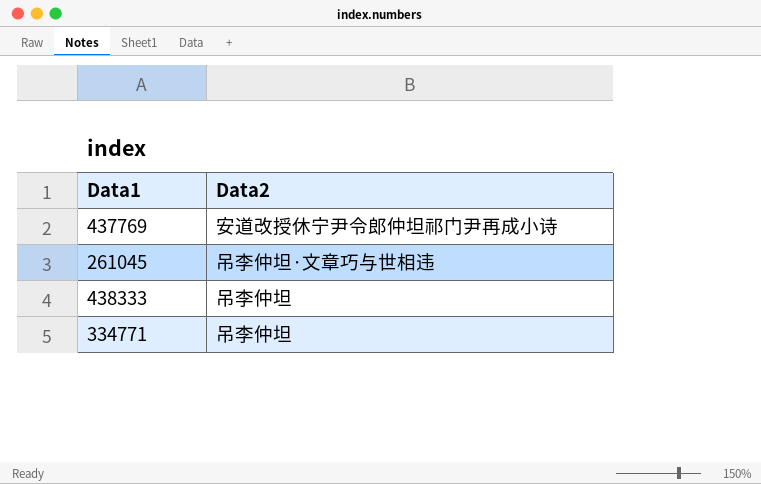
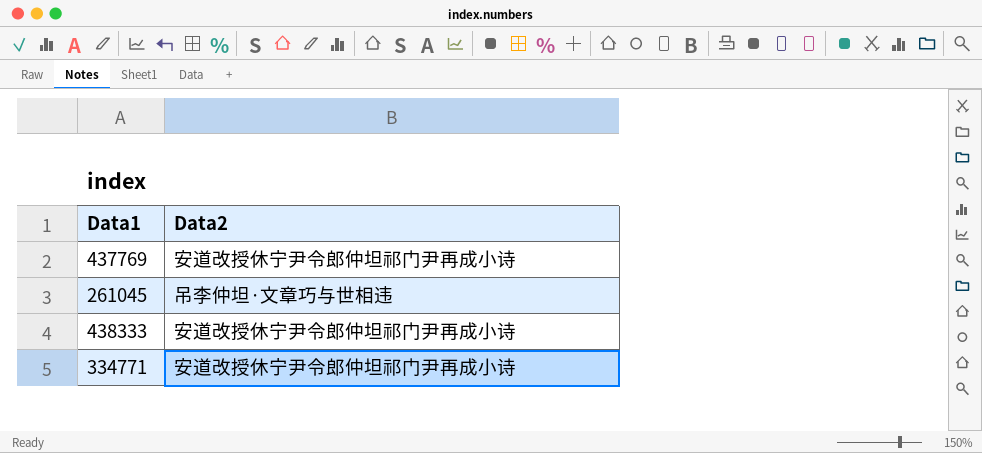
438333 | Data2: 吊李仲坦 -> 安道改授休宁尹令郎仲坦祁门尹再成小诗
334771 | Data2: 吊李仲坦 -> 安道改授休宁尹令郎仲坦祁门尹再成小诗

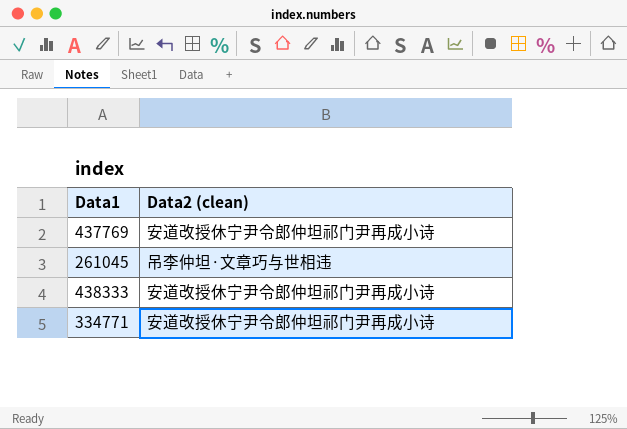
column name: Data2 -> Data2 (clean)

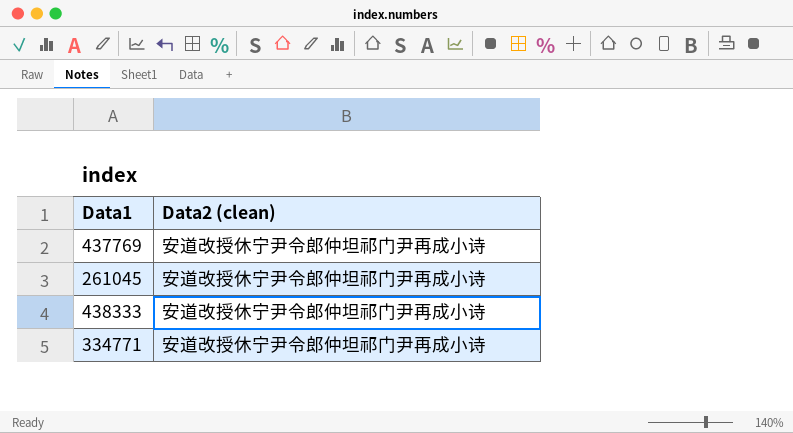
261045 | Data2 (clean): 吊李仲坦·文章巧与世相违 -> 安道改授休宁尹令郎仲坦祁门尹再成小诗

